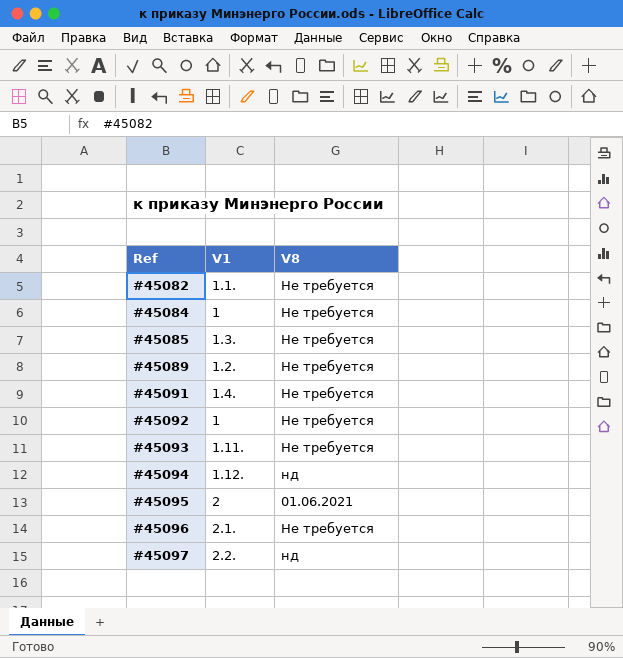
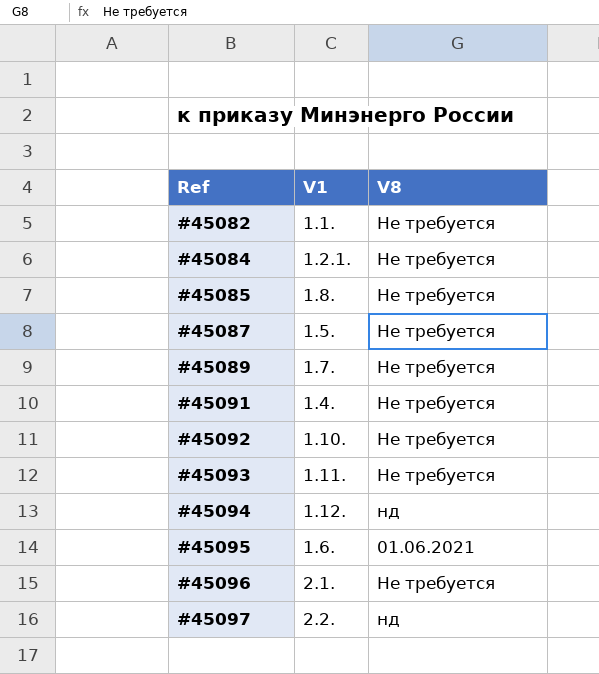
#45084 | V1: 1 -> 1.2.1.
#45085 | V1: 1.3. -> 1.8.
row #45087: none -> 1.5. | Не требуется
#45089 | V1: 1.2. -> 1.7.
#45092 | V1: 1 -> 1.10.
#45095 | V1: 2 -> 1.6.

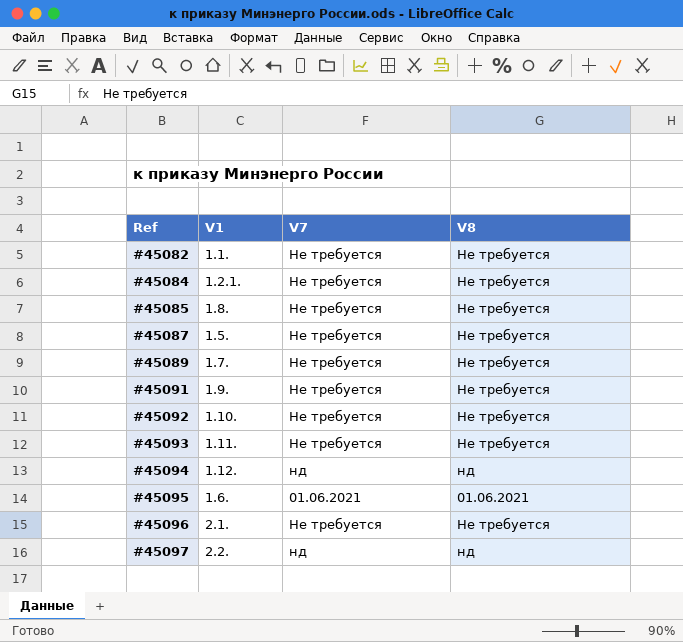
column V7 | position: none -> 3
#45091 | V1: 1.4. -> 1.9.

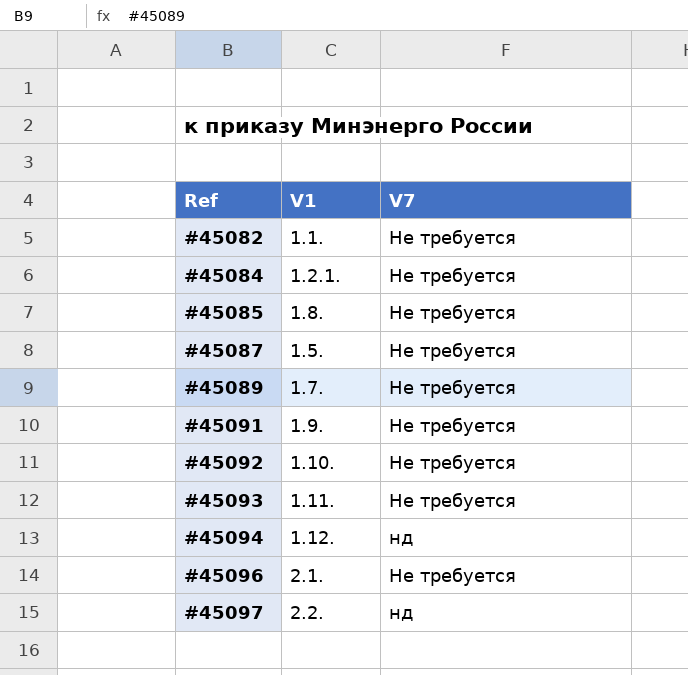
column V8 | position: 4 -> none
row #45095: 1.6. | 01.06.2021 | 01.06.2021 -> none

